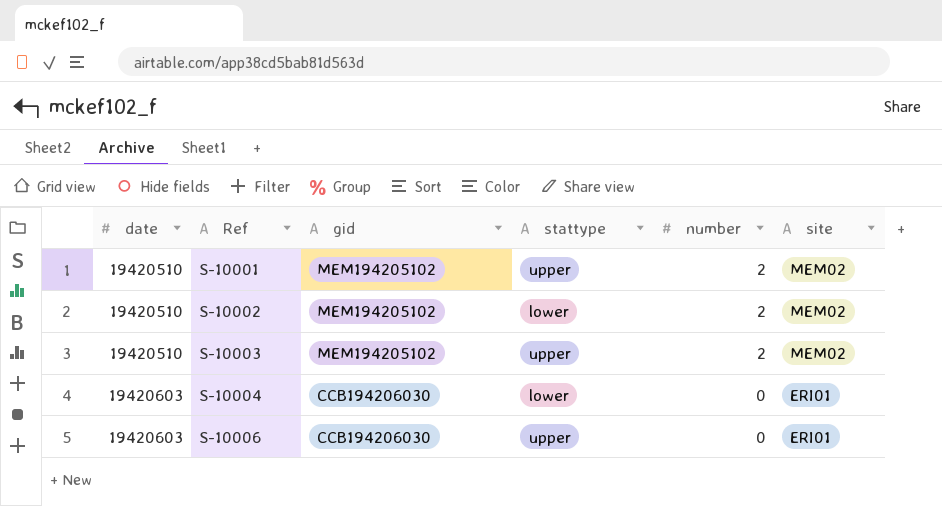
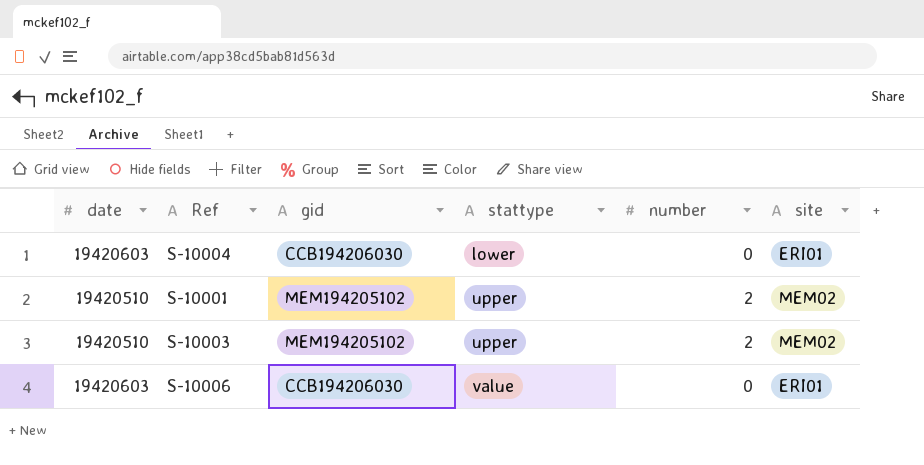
row order: date ascending -> stattype ascending
row S-10002: 19420510 | MEM194205102 | lower | 2 | MEM02 -> none
S-10006 | stattype: upper -> value

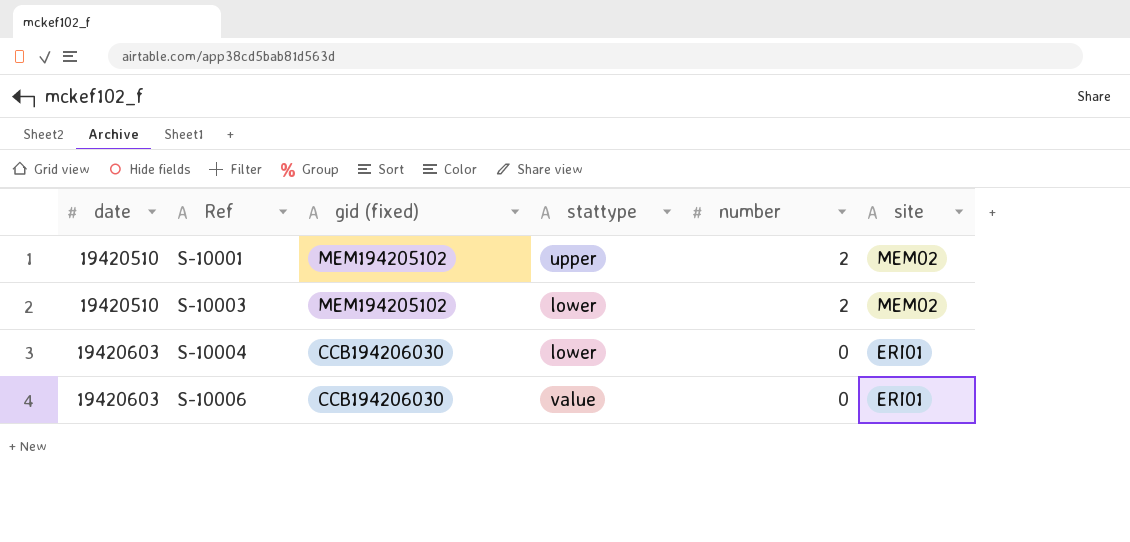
row order: stattype ascending -> date ascending
column name: gid -> gid (fixed)
S-10003 | stattype: upper -> lower

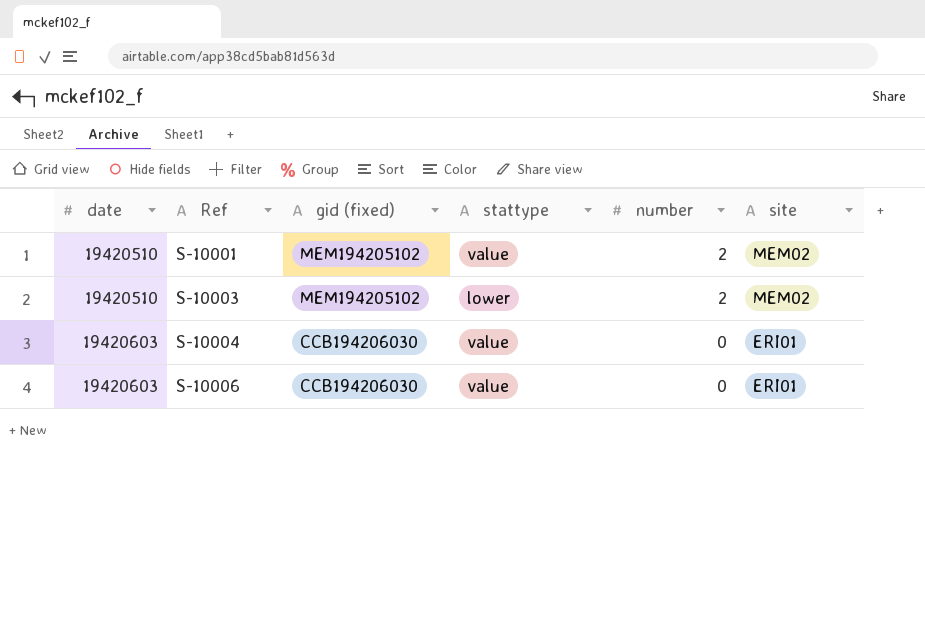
S-10001 | stattype: upper -> value
S-10004 | stattype: lower -> value

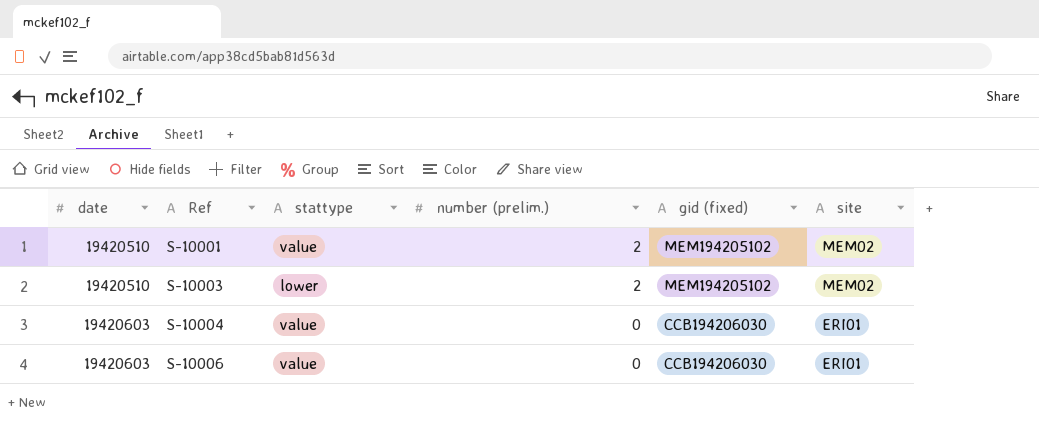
column name: number -> number (prelim.)
column gid (fixed) | position: 3 -> 5

